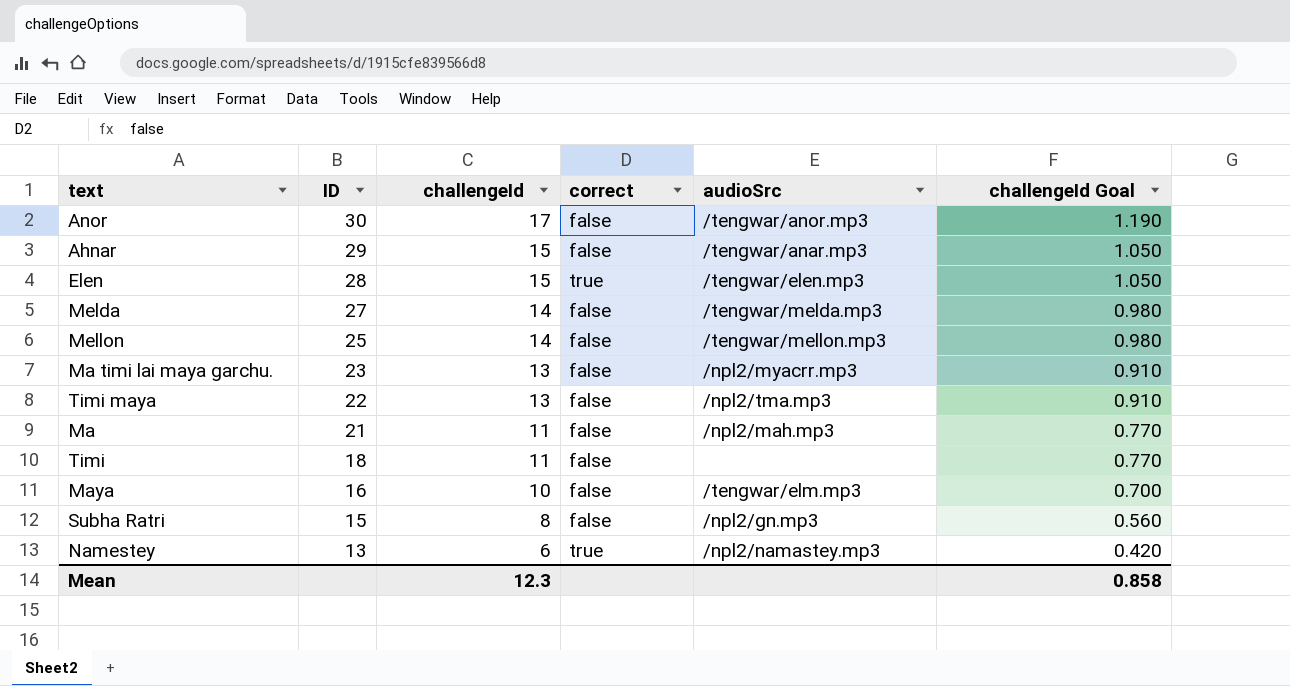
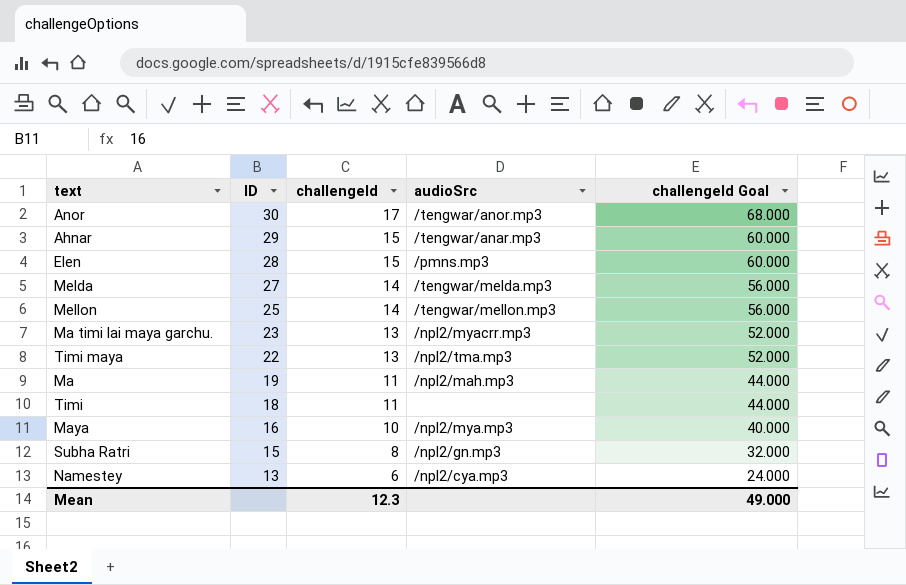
column correct | position: 4 -> none
column challengeId Goal | formula: [challengeId] * 0.07 -> [challengeId] * 4
Elen | audioSrc: /tengwar/elen.mp3 -> /pmns.mp3
Ma | ID: 21 -> 19
Maya | audioSrc: /tengwar/elm.mp3 -> /npl2/mya.mp3
Namestey | audioSrc: /npl2/namastey.mp3 -> /npl2/cya.mp3
Mean | challengeId Goal: 0.858 -> 49.000

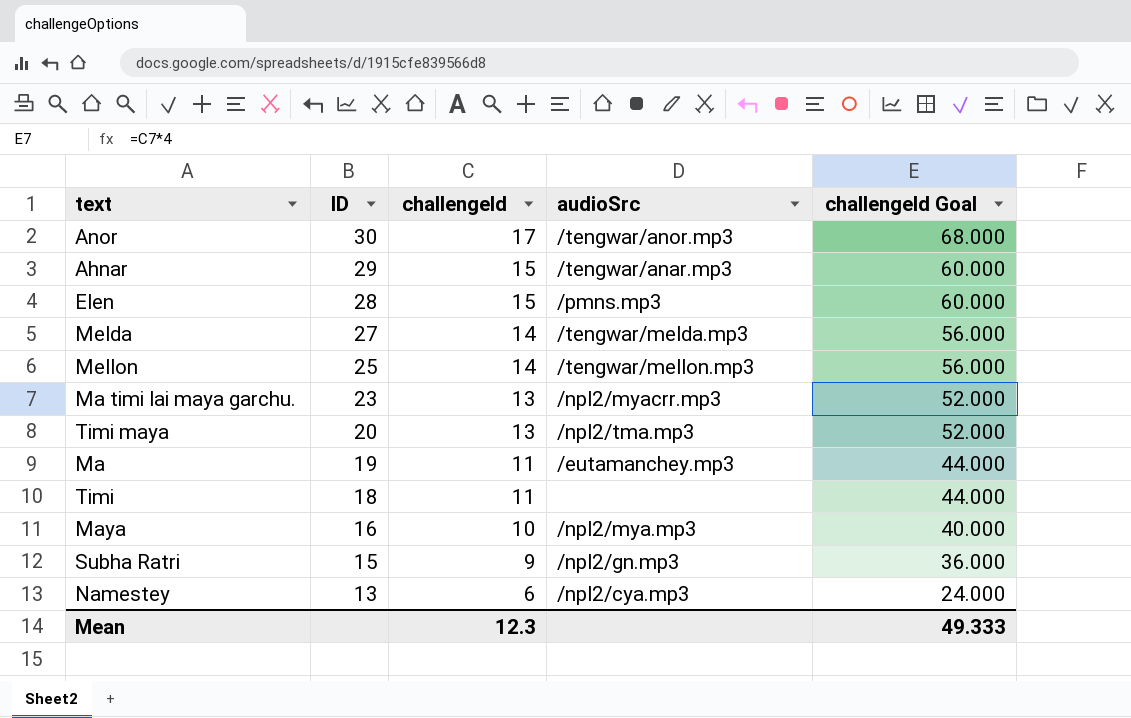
Timi maya | ID: 22 -> 20
Ma | audioSrc: /npl2/mah.mp3 -> /eutamanchey.mp3
Subha Ratri | challengeId: 8 -> 9
Subha Ratri | challengeId Goal: 32.000 -> 36.000
Mean | challengeId Goal: 49.000 -> 49.333

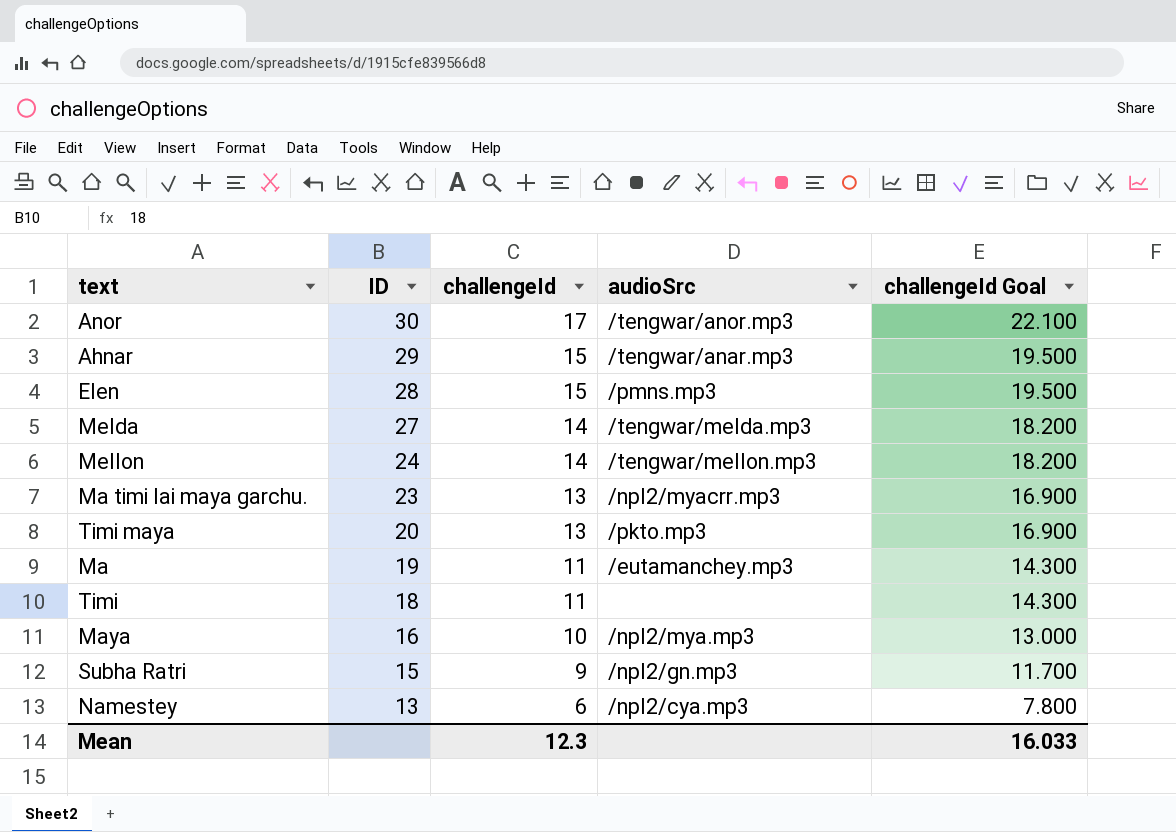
column challengeId Goal | formula: [challengeId] * 4 -> [challengeId] * 1.3
Mellon | ID: 25 -> 24
Timi maya | audioSrc: /npl2/tma.mp3 -> /pkto.mp3
Mean | challengeId Goal: 49.333 -> 16.033

